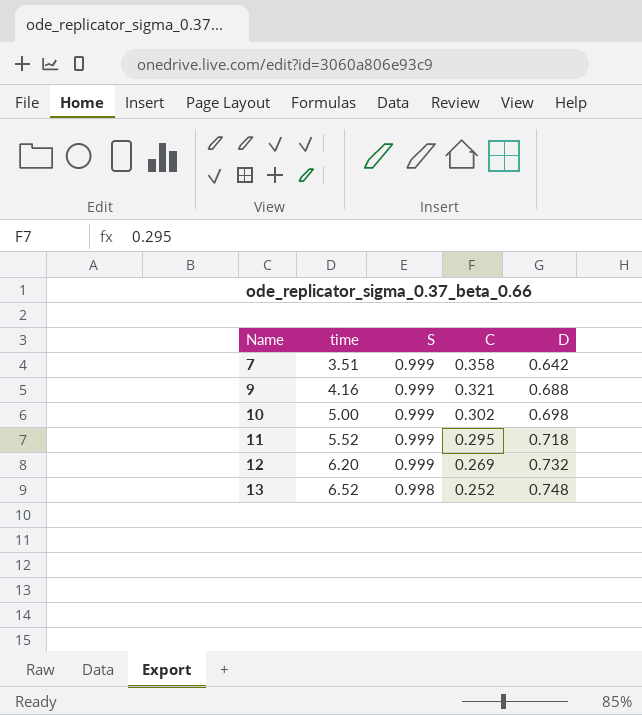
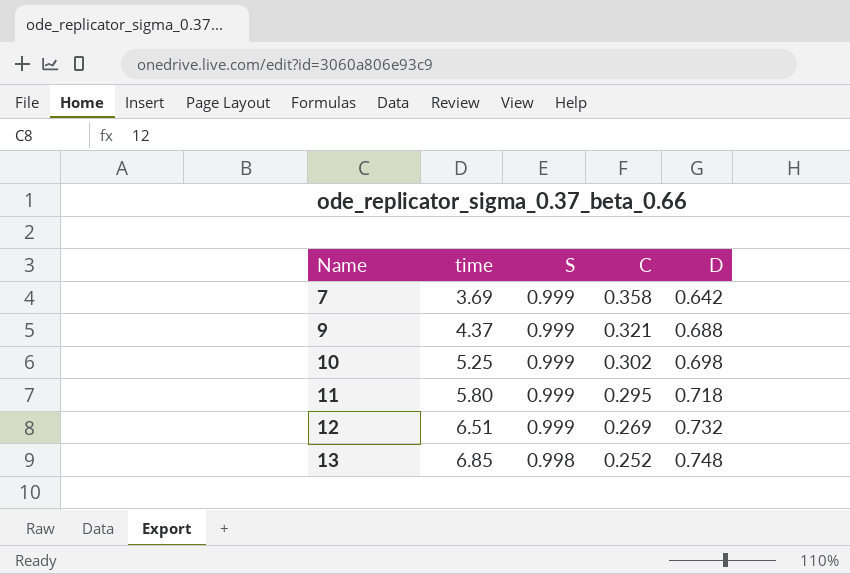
7 | time: 3.51 -> 3.69
9 | time: 4.16 -> 4.37
10 | time: 5.00 -> 5.25
11 | time: 5.52 -> 5.80
12 | time: 6.20 -> 6.51
13 | time: 6.52 -> 6.85

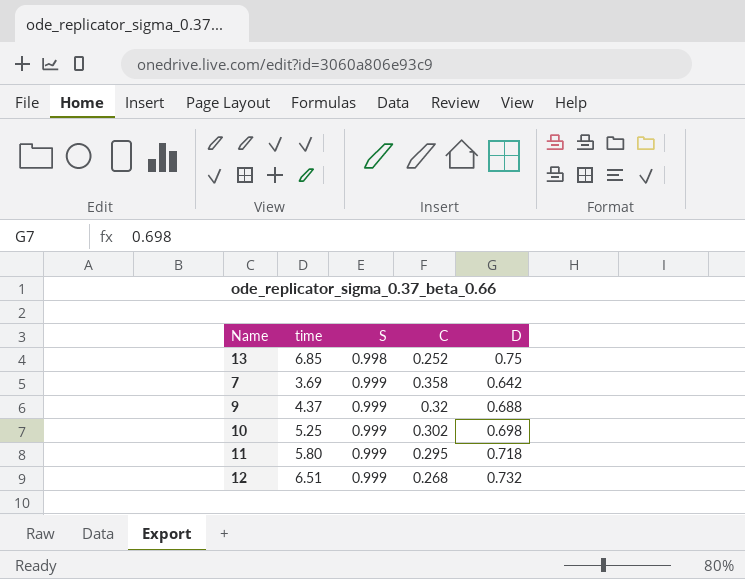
row order: Name ascending -> S ascending
13 | D: 0.748 -> 0.75
9 | C: 0.321 -> 0.32
12 | C: 0.269 -> 0.268

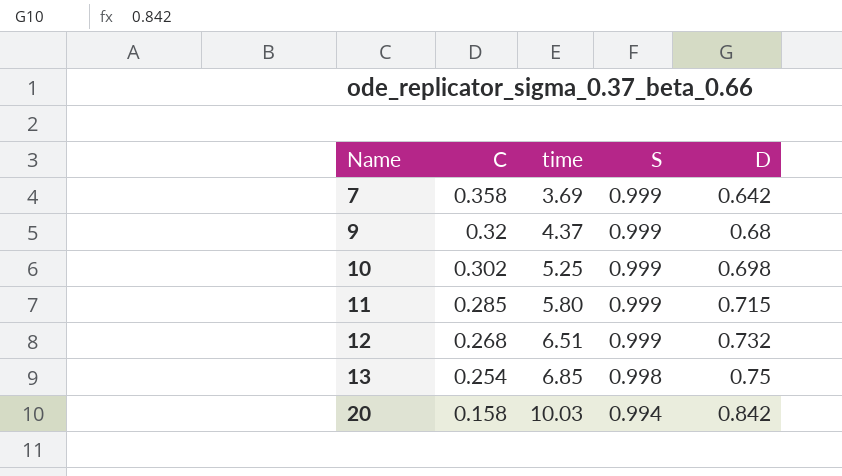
row order: S ascending -> Name ascending
column C | position: 4 -> 2
9 | D: 0.688 -> 0.68
11 | C: 0.295 -> 0.285
11 | D: 0.718 -> 0.715
13 | C: 0.252 -> 0.254
row 20: none -> 0.158 | 10.03 | 0.994 | 0.842

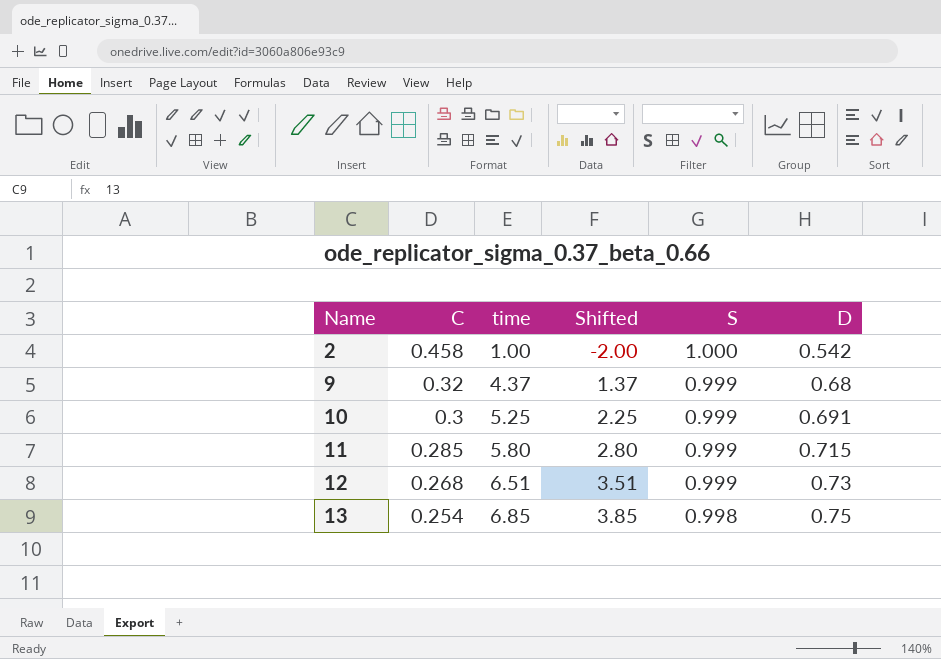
column Shifted | formula: none -> [time] - 3
row 7: 0.358 | 3.69 | 0.999 | 0.642 -> none
row 20: 0.158 | 10.03 | 0.994 | 0.842 -> none
row 2: none -> 0.458 | 1.00 | -2.00 | 1.000 | 0.542
10 | C: 0.302 -> 0.3
10 | D: 0.698 -> 0.691
12 | D: 0.732 -> 0.73

